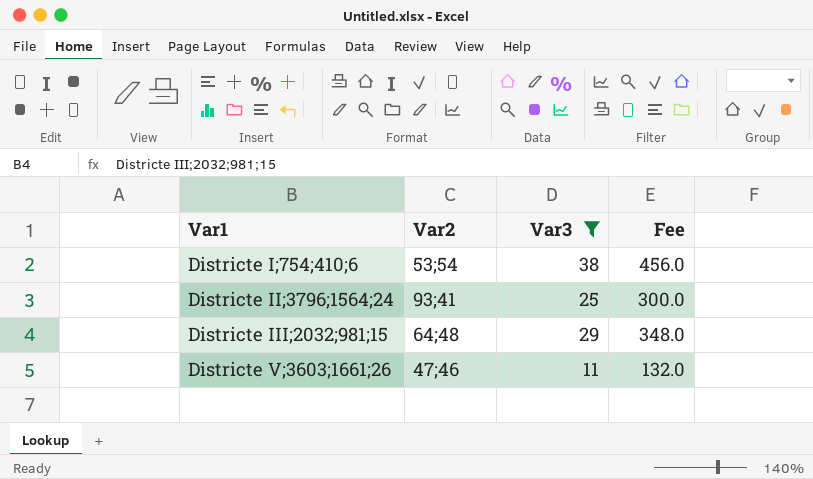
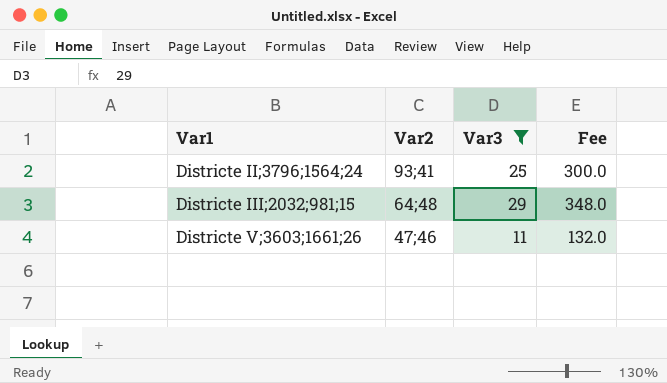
row Districte I;754;410;6: 53;54 | 38 | 456.0 -> none

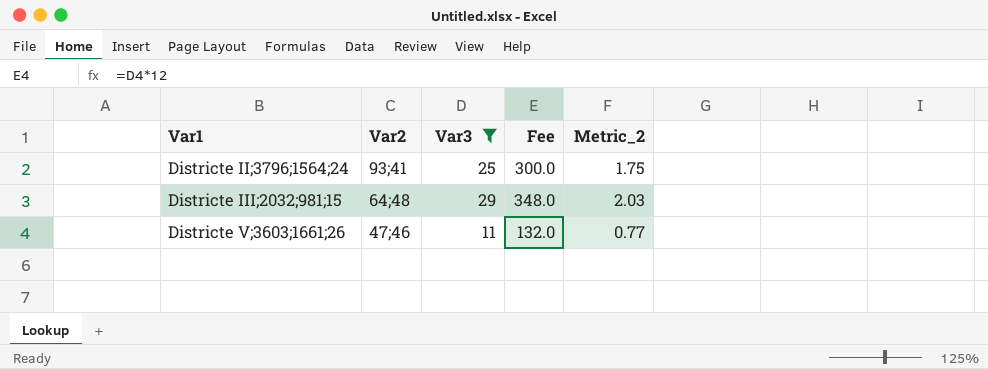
column Metric_2 | formula: none -> [Var3] * 0.07

